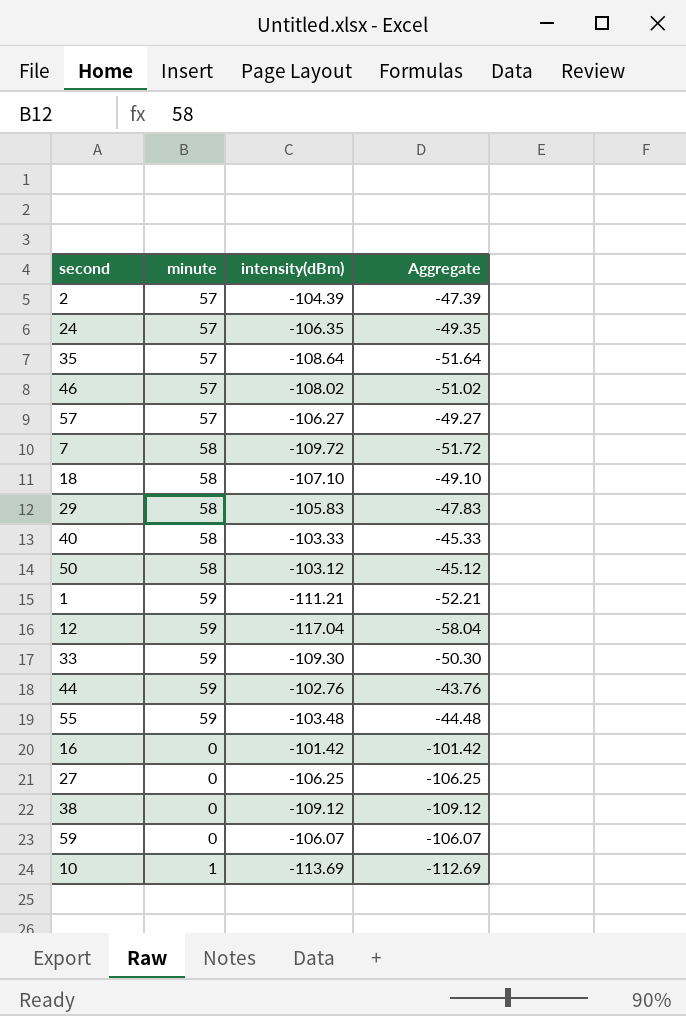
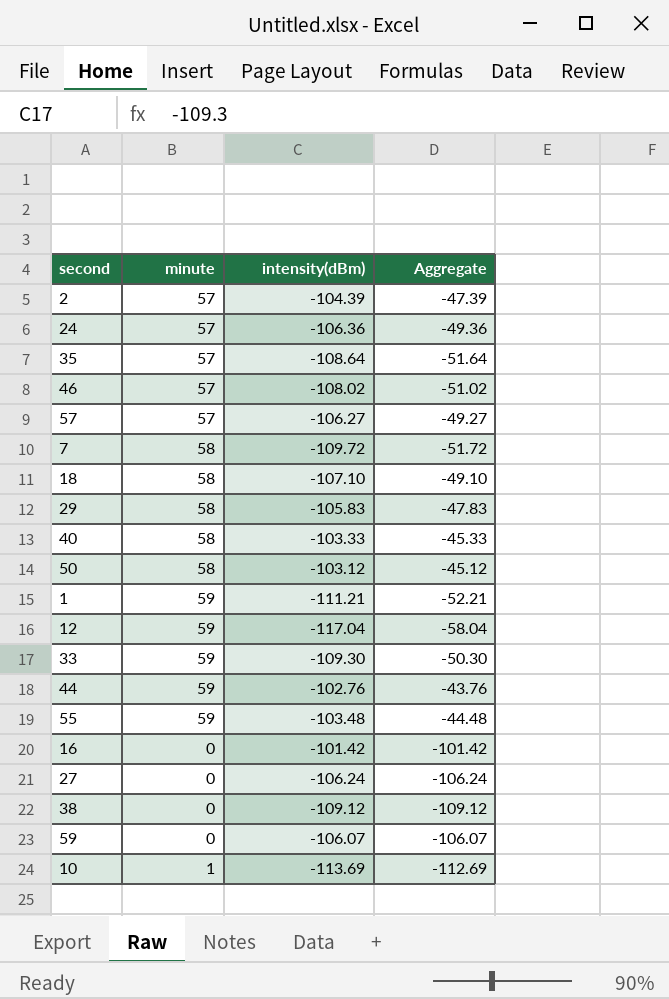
24 | intensity(dBm): -106.35 -> -106.36
24 | Aggregate: -49.35 -> -49.36
27 | intensity(dBm): -106.25 -> -106.24
27 | Aggregate: -106.25 -> -106.24

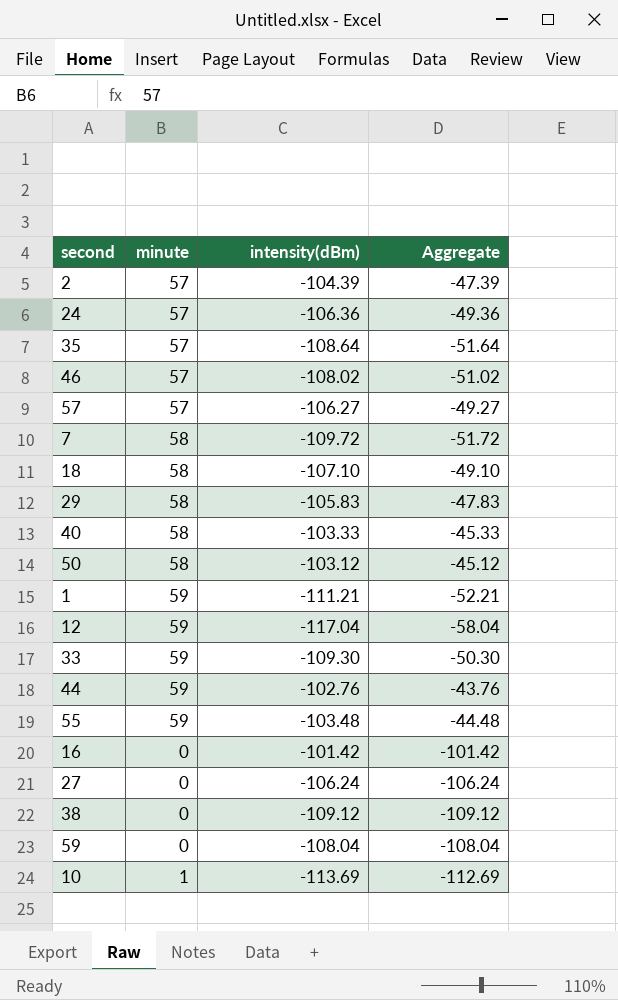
59 | intensity(dBm): -106.07 -> -108.04
59 | Aggregate: -106.07 -> -108.04

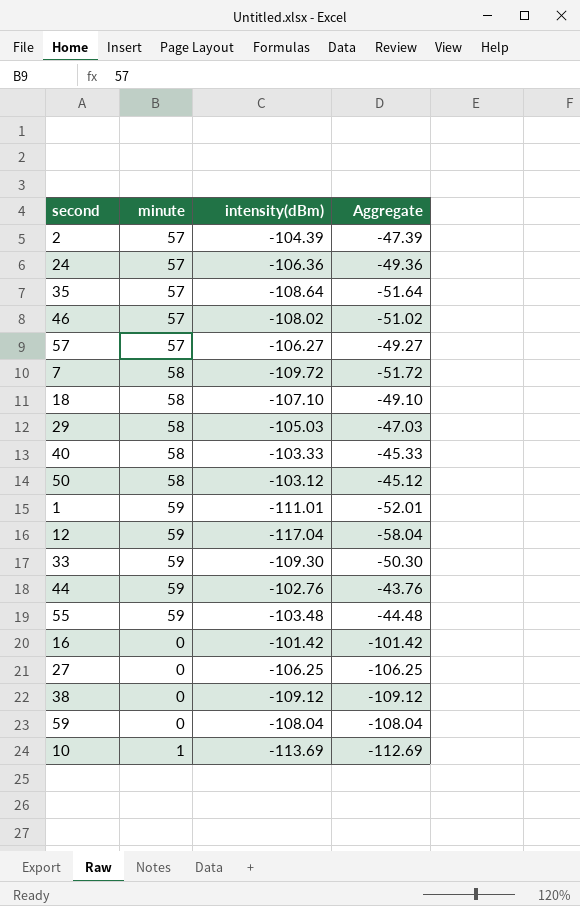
29 | intensity(dBm): -105.83 -> -105.03
29 | Aggregate: -47.83 -> -47.03
1 | intensity(dBm): -111.21 -> -111.01
1 | Aggregate: -52.21 -> -52.01
27 | intensity(dBm): -106.24 -> -106.25
27 | Aggregate: -106.24 -> -106.25

